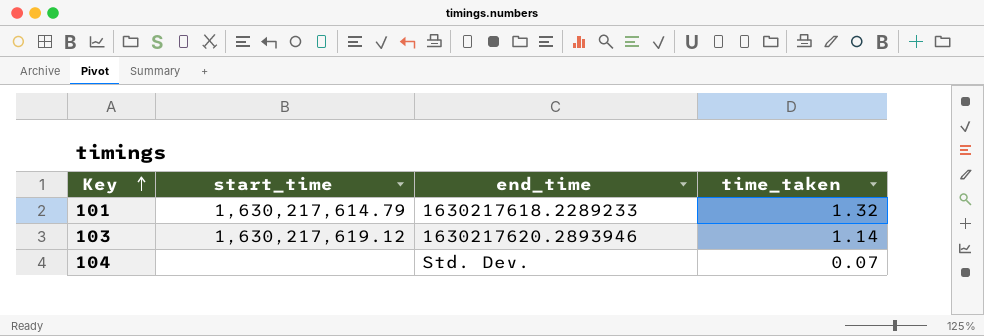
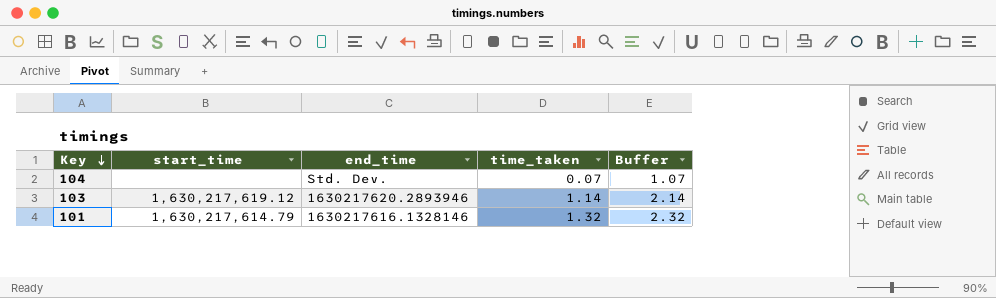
row order: Key ascending -> Key descending
column Buffer | formula: none -> [time_taken] + 1
101 | end_time: 1630217618.2289233 -> 1630217616.1328146

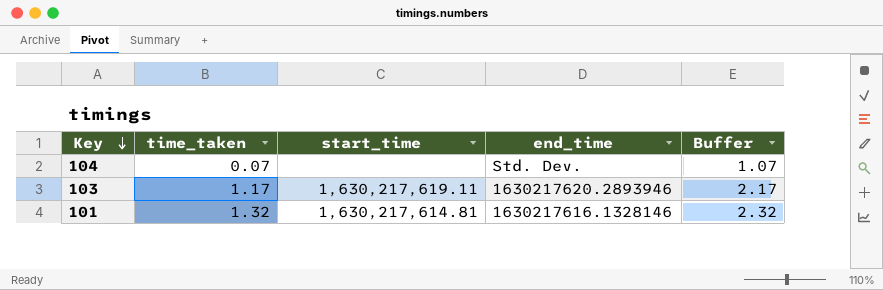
column time_taken | position: 4 -> 2
103 | time_taken: 1.14 -> 1.17
103 | start_time: 1,630,217,619.12 -> 1,630,217,619.11
103 | Buffer: 2.14 -> 2.17
101 | start_time: 1,630,217,614.79 -> 1,630,217,614.81

